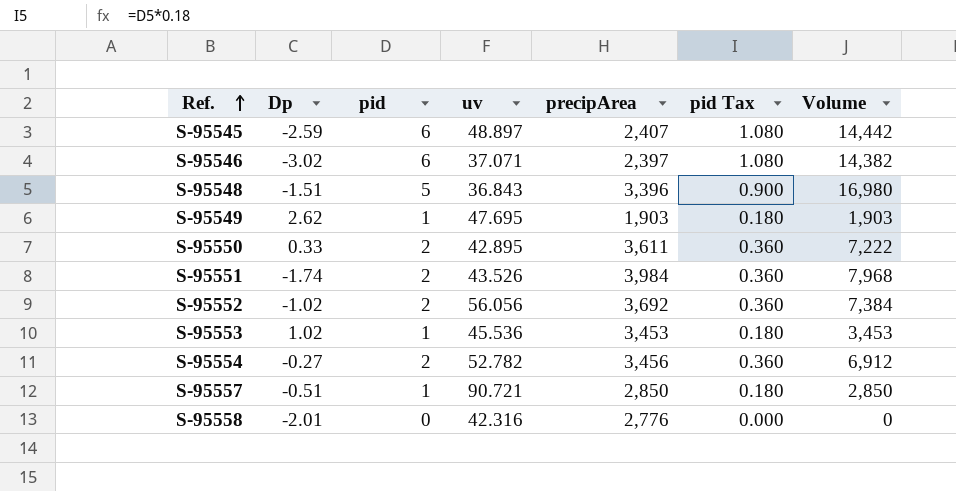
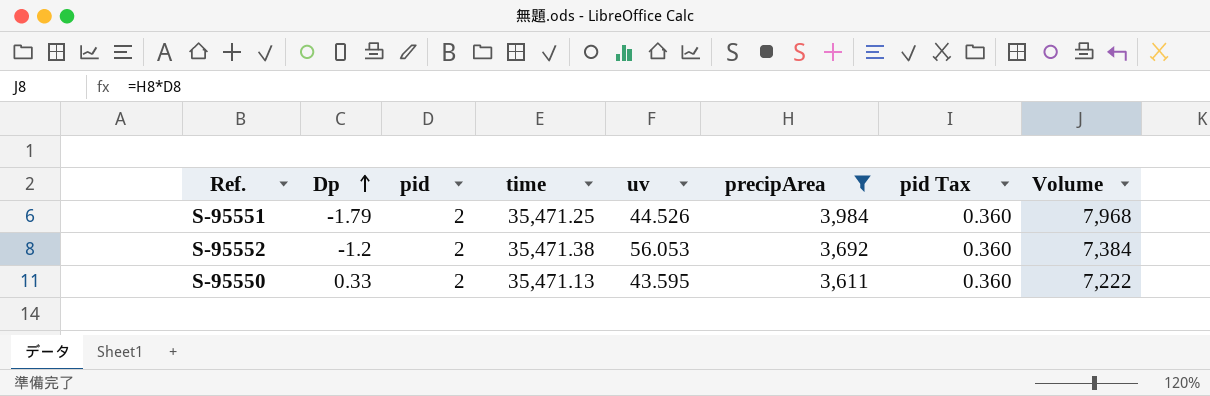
filter: none -> precipArea >= 3,611
row order: Ref. ascending -> Dp ascending
column time | position: none -> 4
S-95551 | Dp: -1.74 -> -1.79
S-95551 | uv: 43.526 -> 44.526
S-95552 | Dp: -1.02 -> -1.2
S-95552 | uv: 56.056 -> 56.053
S-95550 | uv: 42.895 -> 43.595

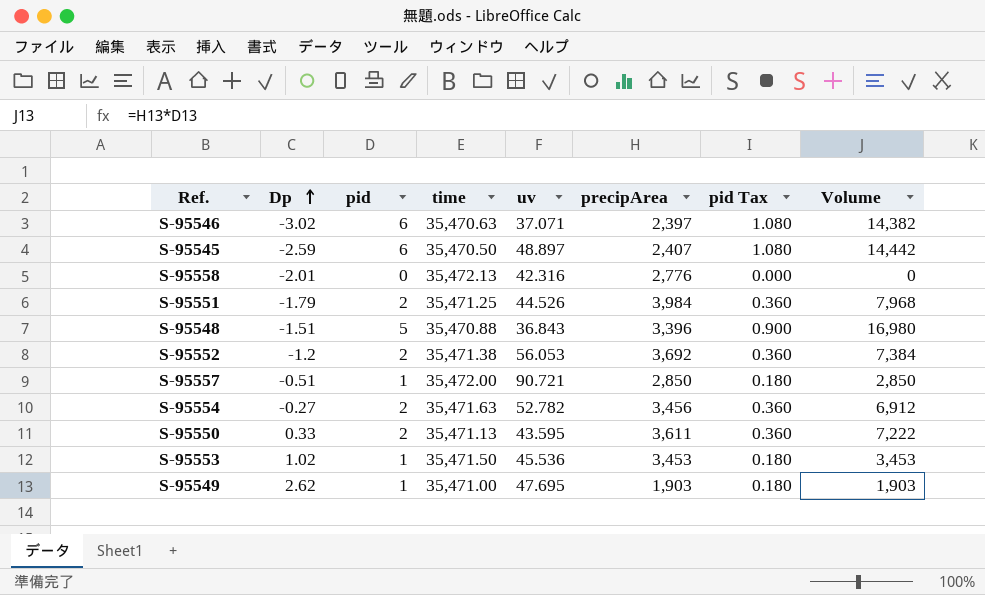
filter: precipArea >= 3,611 -> none

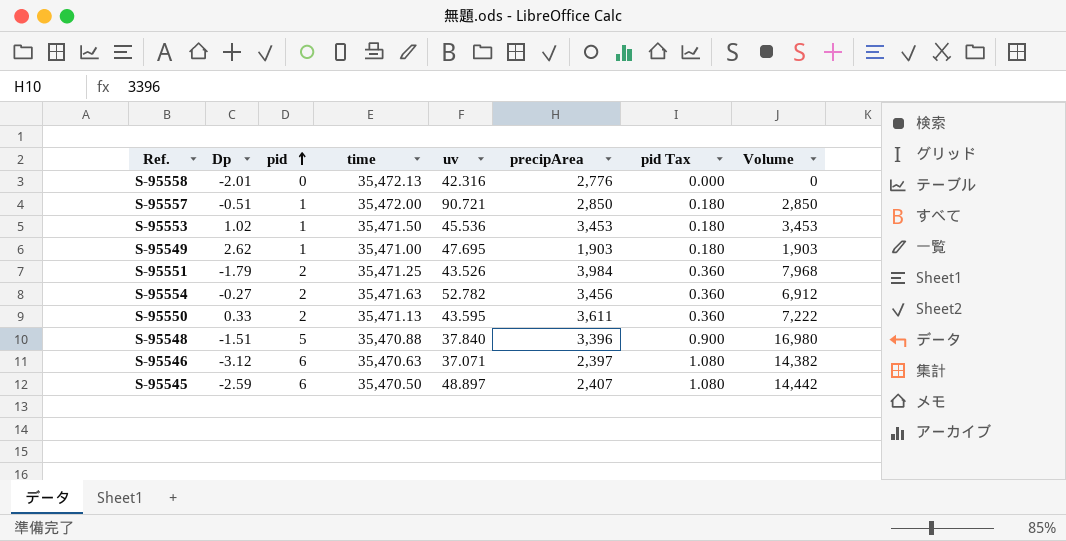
row order: Dp ascending -> pid ascending
row S-95552: -1.2 | 2 | 35,471.38 | 56.053 | 3,692 | 0.360 | 7,384 -> none
S-95551 | uv: 44.526 -> 43.526
S-95548 | uv: 36.843 -> 37.840
S-95546 | Dp: -3.02 -> -3.12

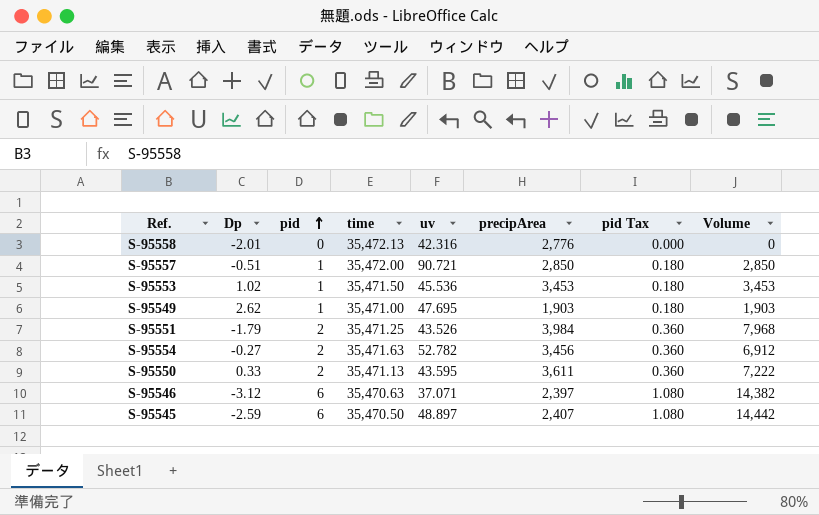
row S-95548: -1.51 | 5 | 35,470.88 | 37.840 | 3,396 | 0.900 | 16,980 -> none

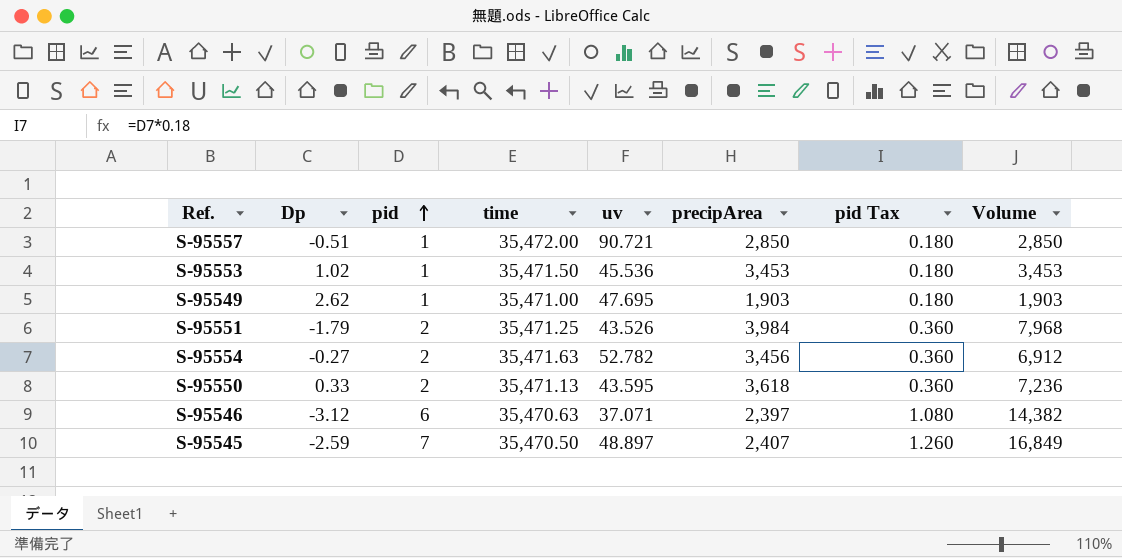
row S-95558: -2.01 | 0 | 35,472.13 | 42.316 | 2,776 | 0.000 | 0 -> none
S-95550 | precipArea: 3,611 -> 3,618
S-95550 | Volume: 7,222 -> 7,236
S-95545 | pid: 6 -> 7
S-95545 | pid Tax: 1.080 -> 1.260
S-95545 | Volume: 14,442 -> 16,849

